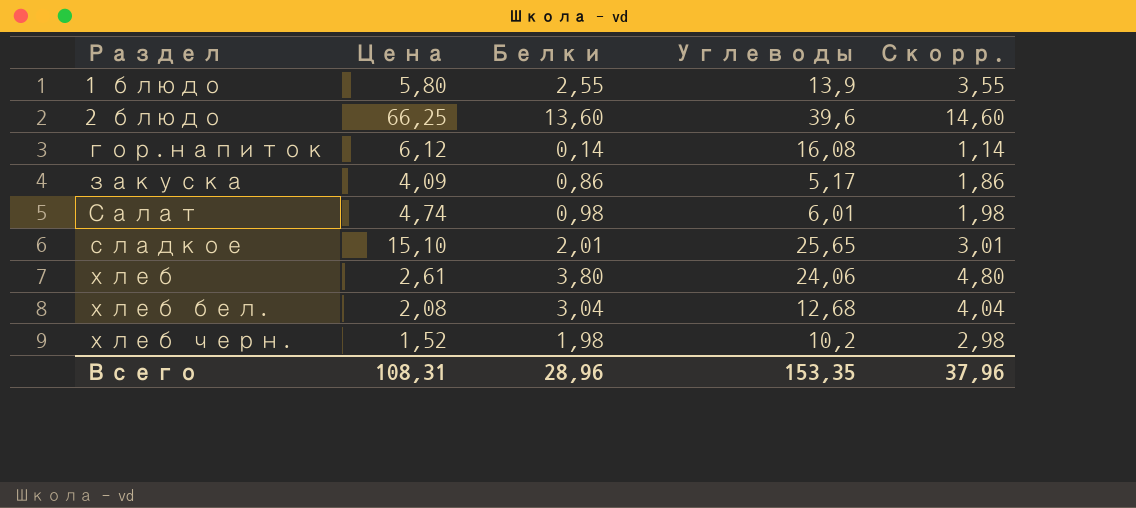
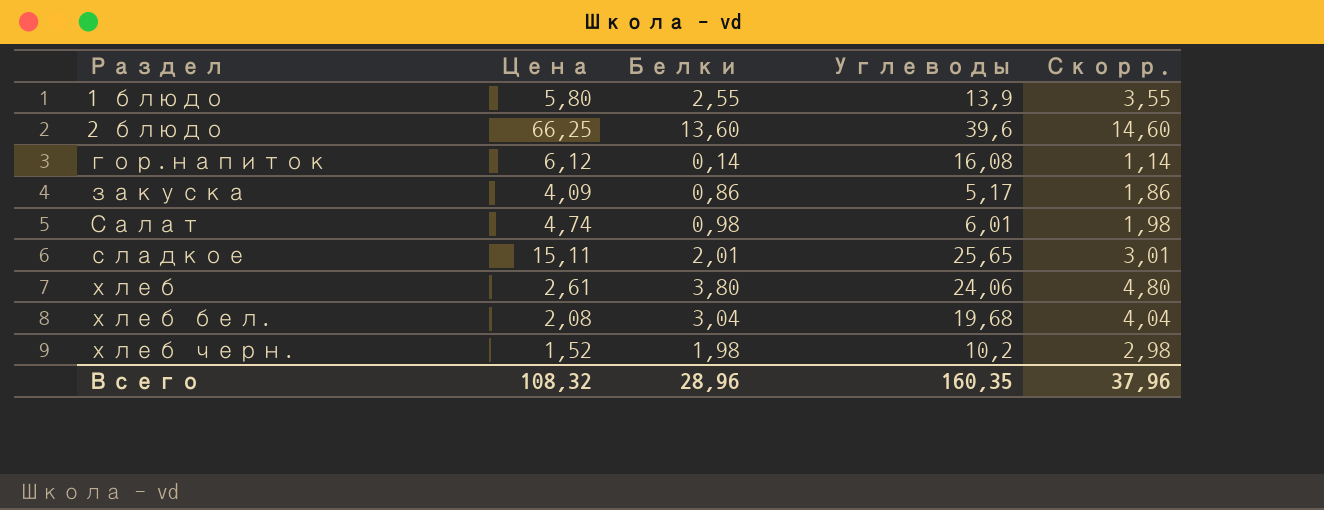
сладкое | Цена: 15,10 -> 15,11
хлеб бел. | Углеводы: 12,68 -> 19,68
Всего | Цена: 108,31 -> 108,32
Всего | Углеводы: 153,35 -> 160,35

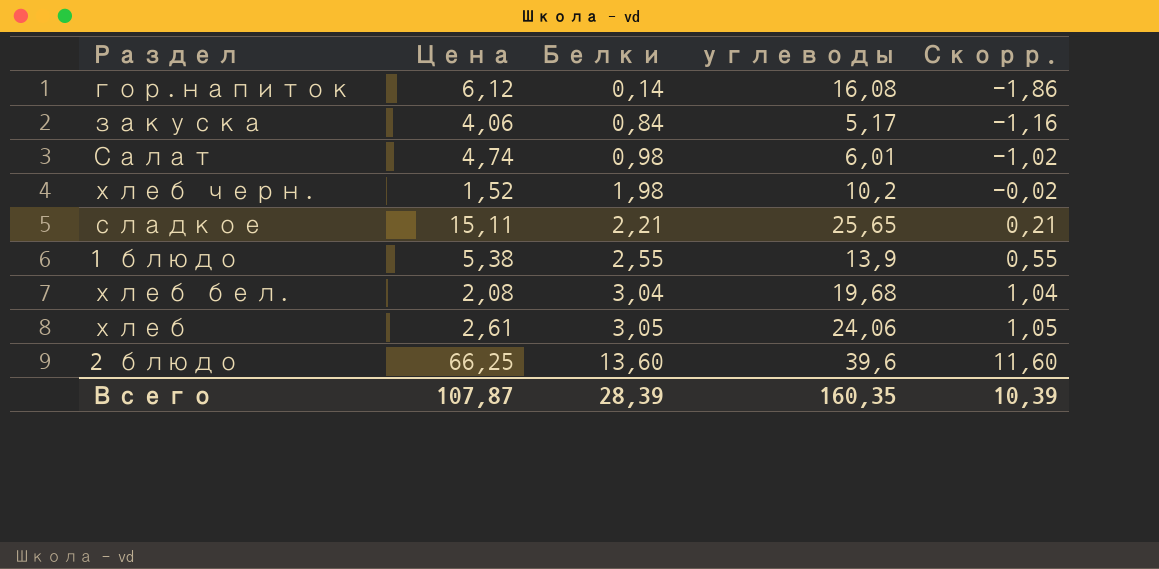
row order: Раздел ascending -> Белки ascending
column name: Углеводы -> углеводы
column Скорр. | formula: [Белки] + 1 -> [Белки] - 2
закуска | Цена: 4,09 -> 4,06
закуска | Белки: 0,86 -> 0,84
сладкое | Белки: 2,01 -> 2,21
1 блюдо | Цена: 5,80 -> 5,38
хлеб | Белки: 3,80 -> 3,05
Всего | Цена: 108,32 -> 107,87
Всего | Белки: 28,96 -> 28,39
Всего | Скорр.: 37,96 -> 10,39

